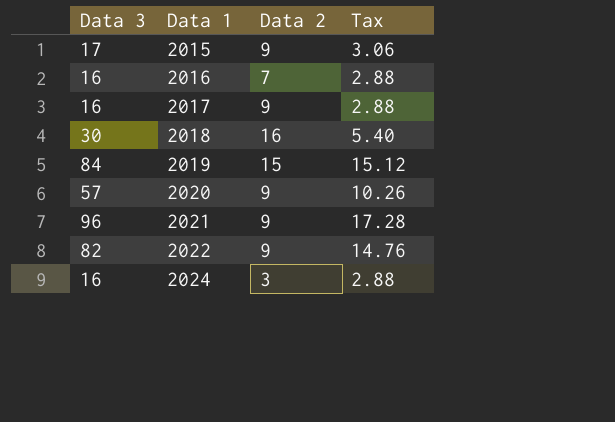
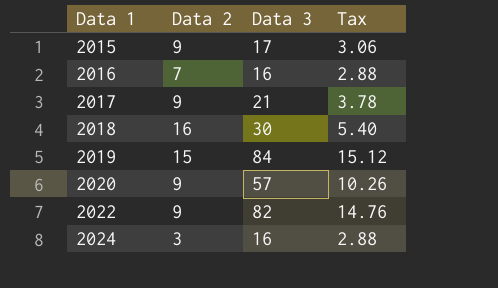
column Data 3 | position: 1 -> 3
row 2021: 96 | 9 | 17.28 -> none
2017 | Data 3: 16 -> 21
2017 | Tax: 2.88 -> 3.78

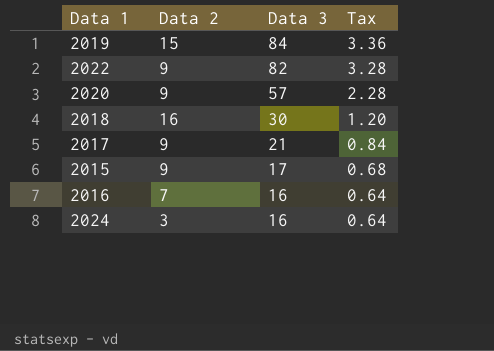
row order: Data 1 ascending -> Data 3 descending
column Tax | formula: [Data 3] * 0.18 -> [Data 3] * 0.04

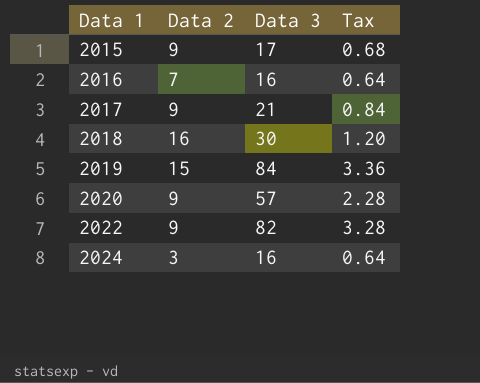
row order: Data 3 descending -> Data 1 ascending

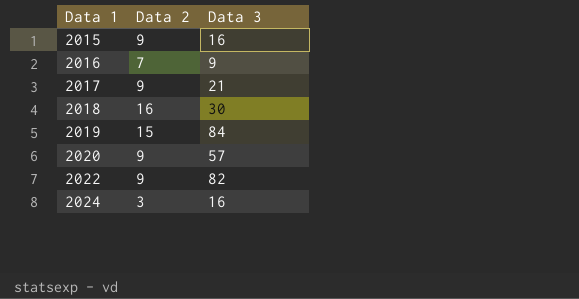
column Tax | formula: [Data 3] * 0.04 -> none
2015 | Data 3: 17 -> 16
2016 | Data 3: 16 -> 9

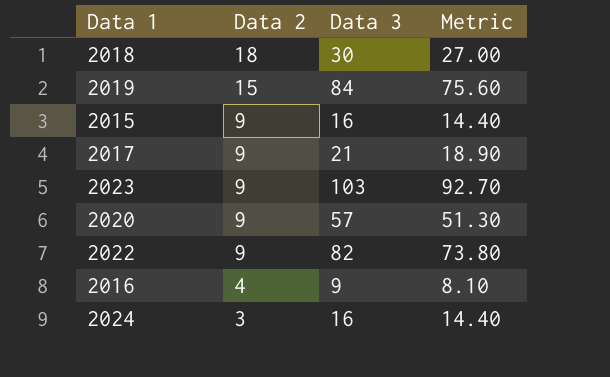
row order: Data 1 ascending -> Data 2 descending
column Metric | formula: none -> [Data 3] * 0.9
2018 | Data 2: 16 -> 18
row 2023: none -> 9 | 103 | 92.70
2016 | Data 2: 7 -> 4

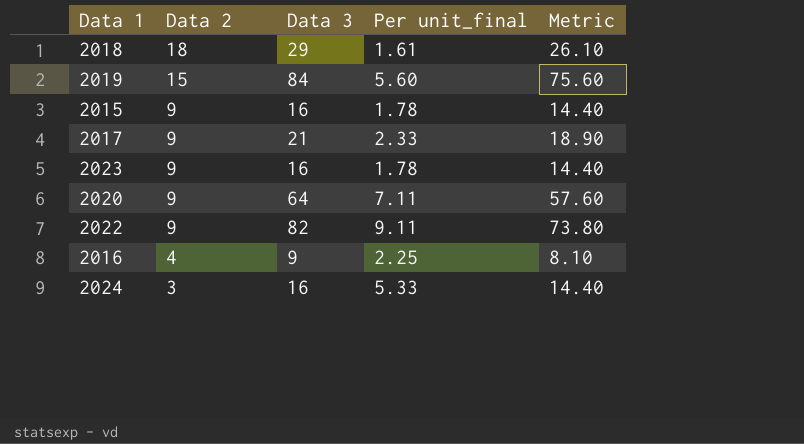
column Per unit_final | formula: none -> [Data 3] / [Data 2]
2018 | Data 3: 30 -> 29
2018 | Metric: 27.00 -> 26.10
2023 | Data 3: 103 -> 16
2023 | Metric: 92.70 -> 14.40
2020 | Data 3: 57 -> 64
2020 | Metric: 51.30 -> 57.60

